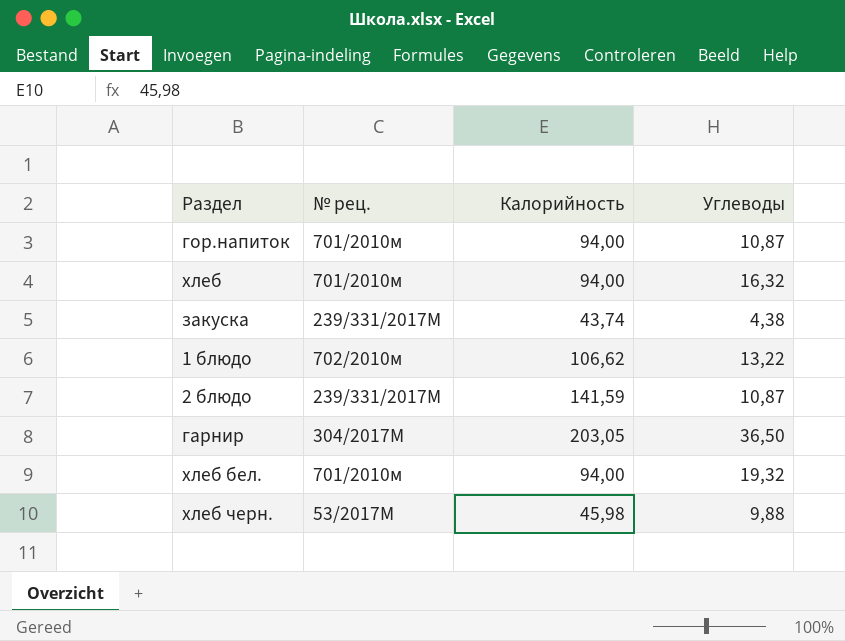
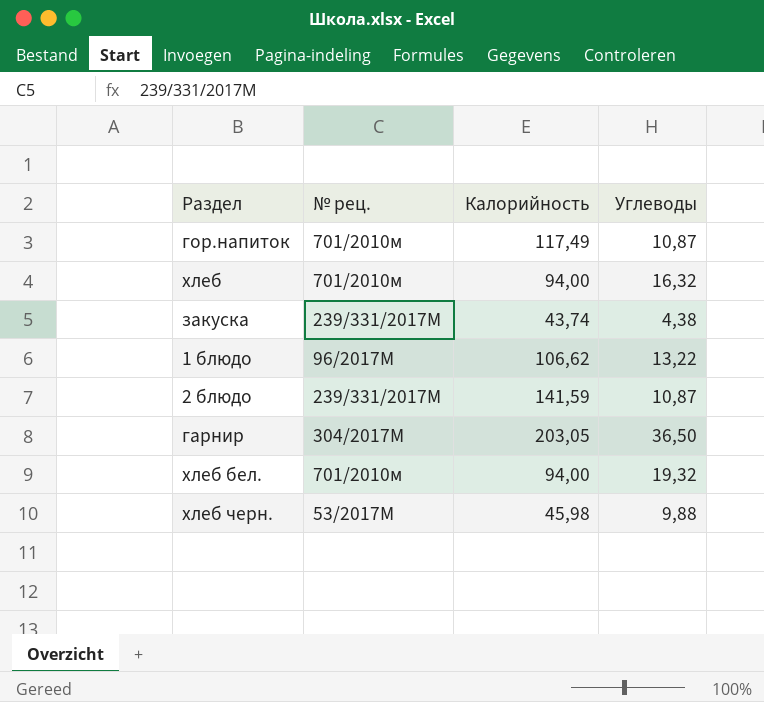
гор.напиток | Калорийность: 94,00 -> 117,49
1 блюдо | № рец.: 702/2010м -> 96/2017М

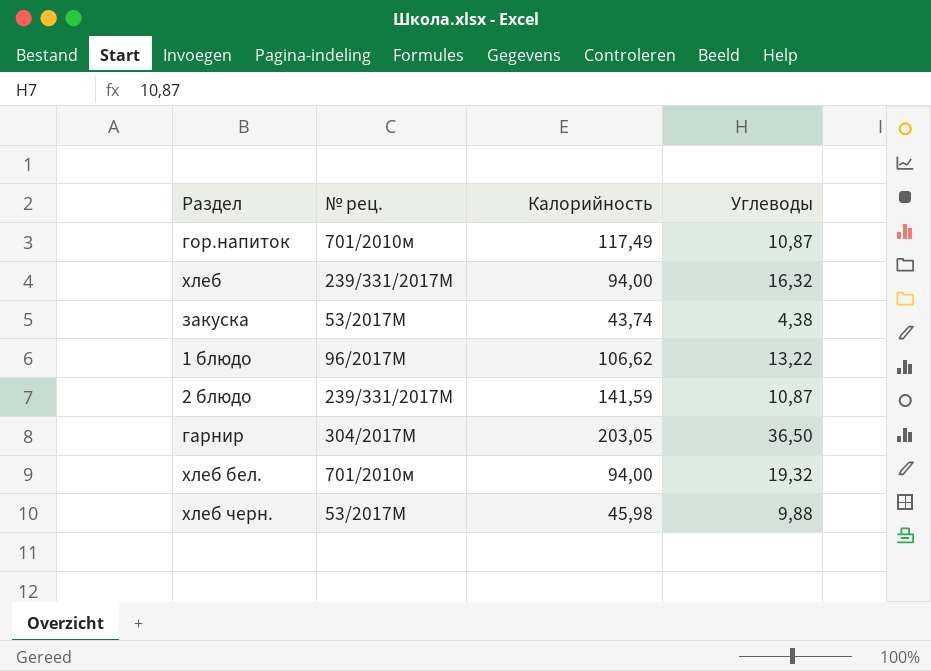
хлеб | № рец.: 701/2010м -> 239/331/2017М
закуска | № рец.: 239/331/2017М -> 53/2017М

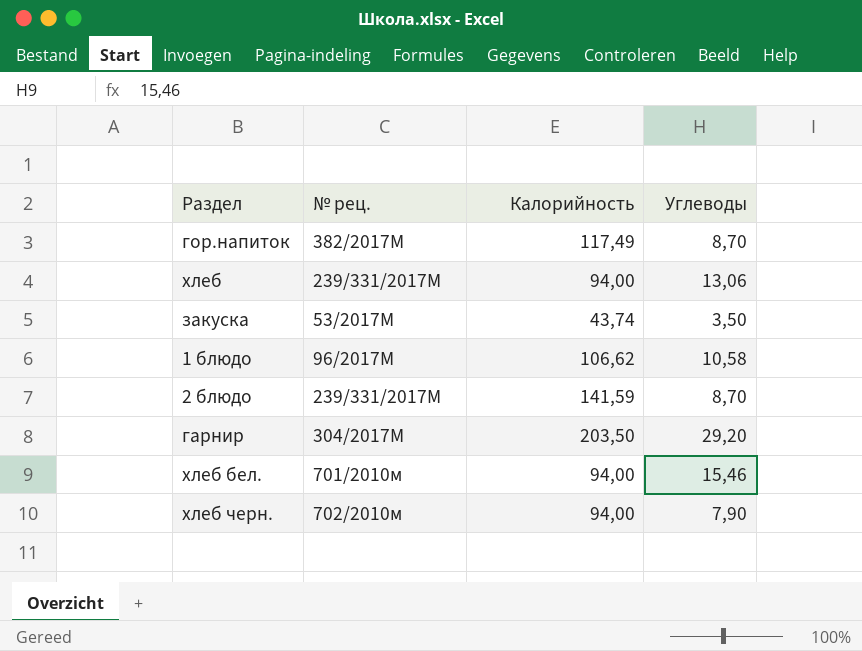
гор.напиток | № рец.: 701/2010м -> 382/2017М
гор.напиток | Углеводы: 10,87 -> 8,70
хлеб | Углеводы: 16,32 -> 13,06
закуска | Углеводы: 4,38 -> 3,50
1 блюдо | Углеводы: 13,22 -> 10,58
2 блюдо | Углеводы: 10,87 -> 8,70
гарнир | Калорийность: 203,05 -> 203,50
гарнир | Углеводы: 36,50 -> 29,20
хлеб бел. | Углеводы: 19,32 -> 15,46
хлеб черн. | № рец.: 53/2017М -> 702/2010м
хлеб черн. | Калорийность: 45,98 -> 94,00
хлеб черн. | Углеводы: 9,88 -> 7,90

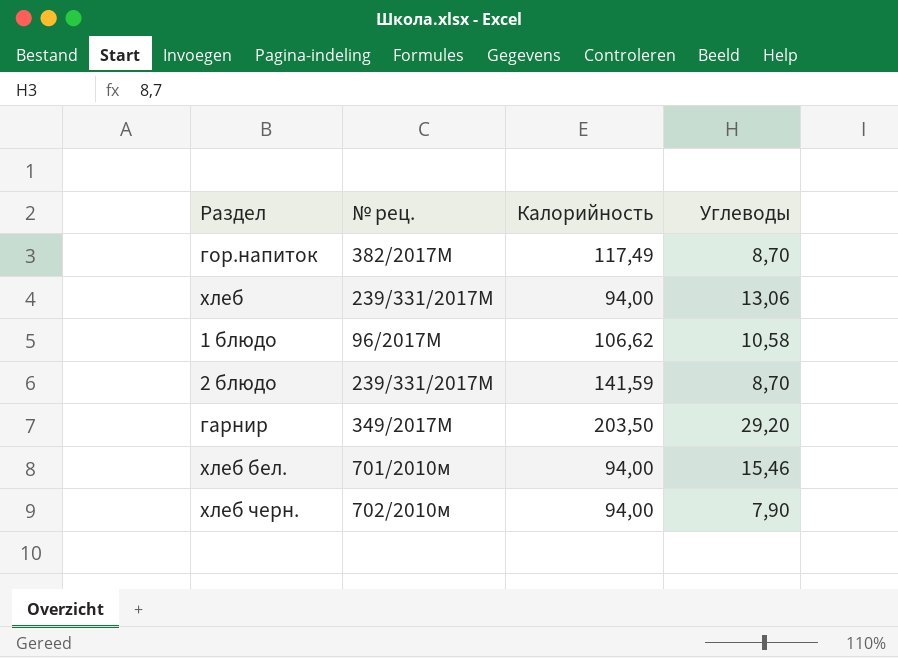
row закуска: 53/2017М | 43,74 | 3,50 -> none
гарнир | № рец.: 304/2017М -> 349/2017М

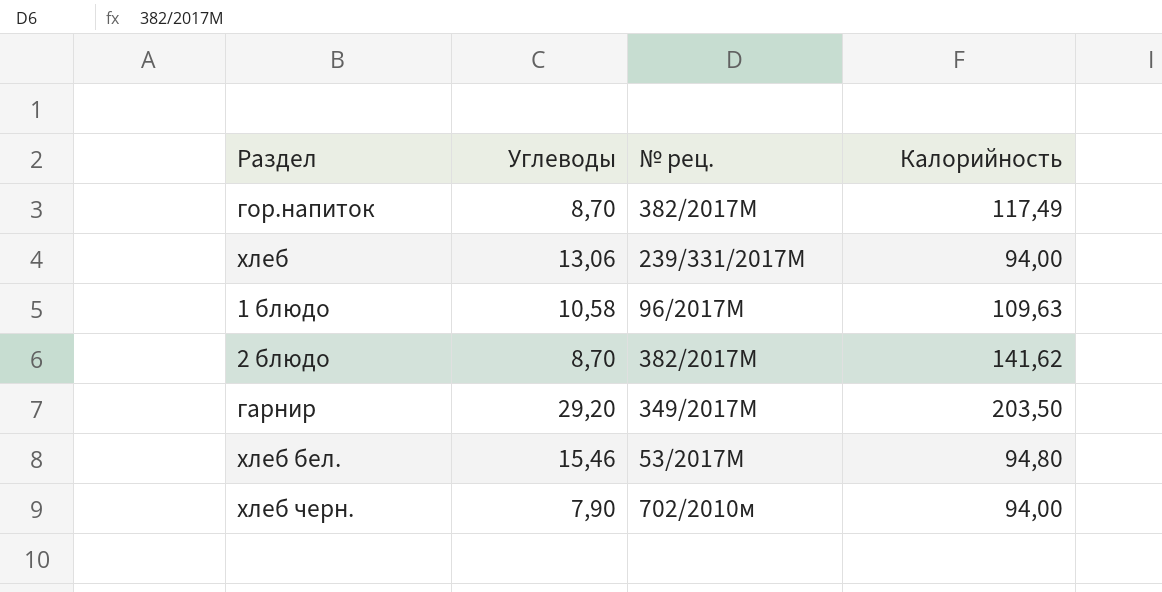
column Углеводы | position: 4 -> 2
1 блюдо | Калорийность: 106,62 -> 109,63
2 блюдо | № рец.: 239/331/2017М -> 382/2017М
2 блюдо | Калорийность: 141,59 -> 141,62
хлеб бел. | № рец.: 701/2010м -> 53/2017М
хлеб бел. | Калорийность: 94,00 -> 94,80

